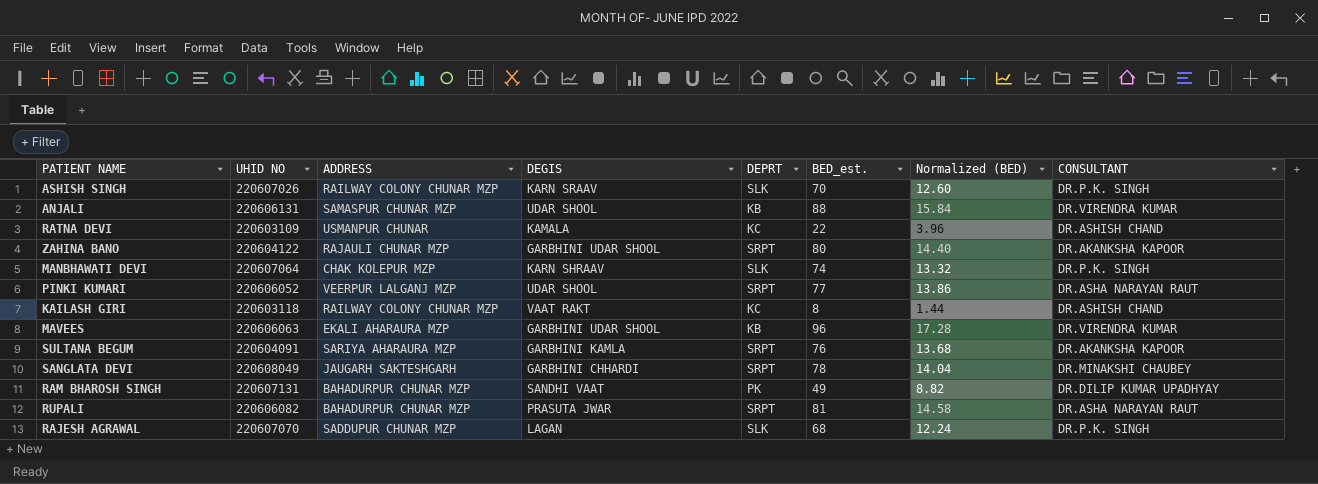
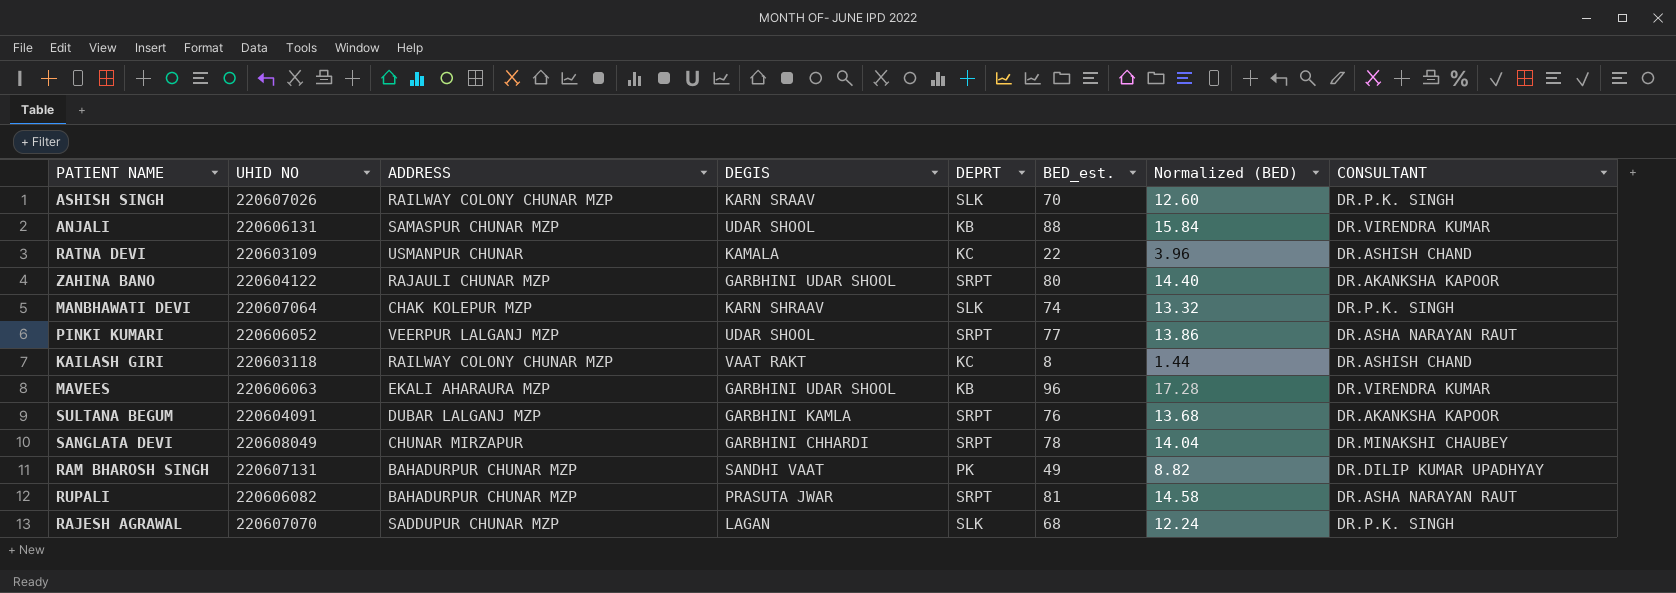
SULTANA BEGUM | ADDRESS: SARIYA AHARAURA MZP -> DUBAR LALGANJ MZP
SANGLATA DEVI | ADDRESS: JAUGARH SAKTESHGARH -> CHUNAR MIRZAPUR

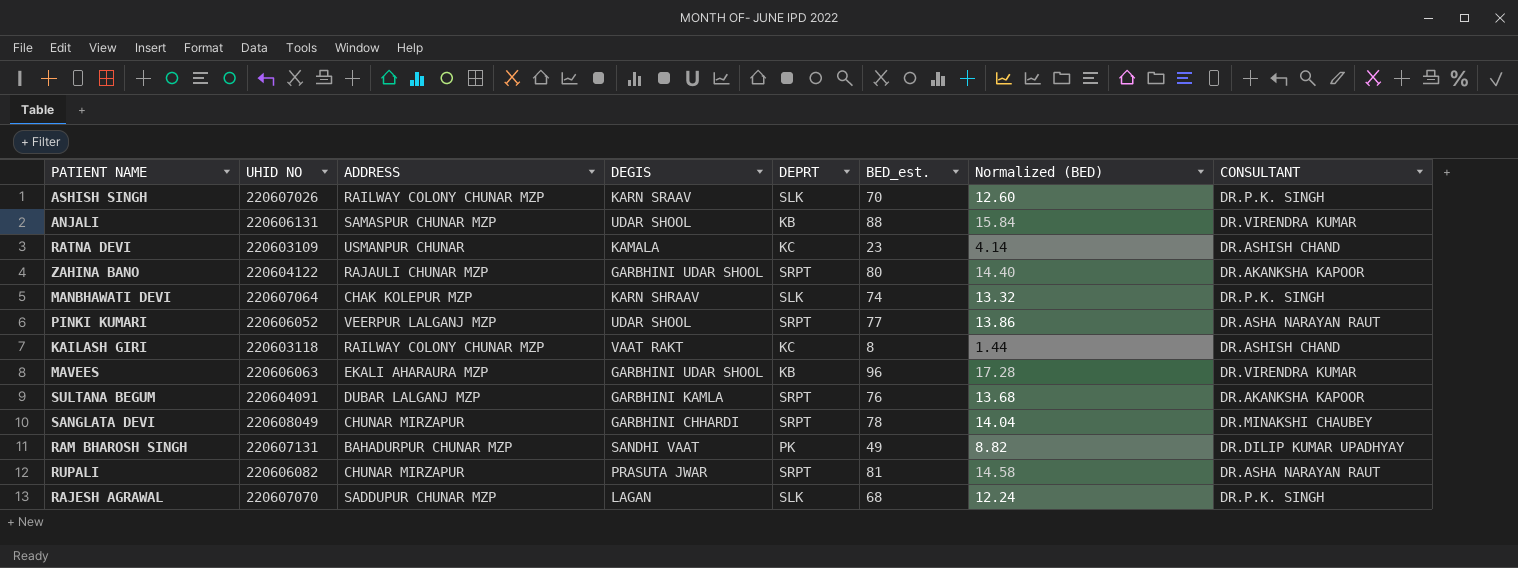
RATNA DEVI | BED_est.: 22 -> 23
RATNA DEVI | Normalized (BED): 3.96 -> 4.14
RUPALI | ADDRESS: BAHADURPUR CHUNAR MZP -> CHUNAR MIRZAPUR

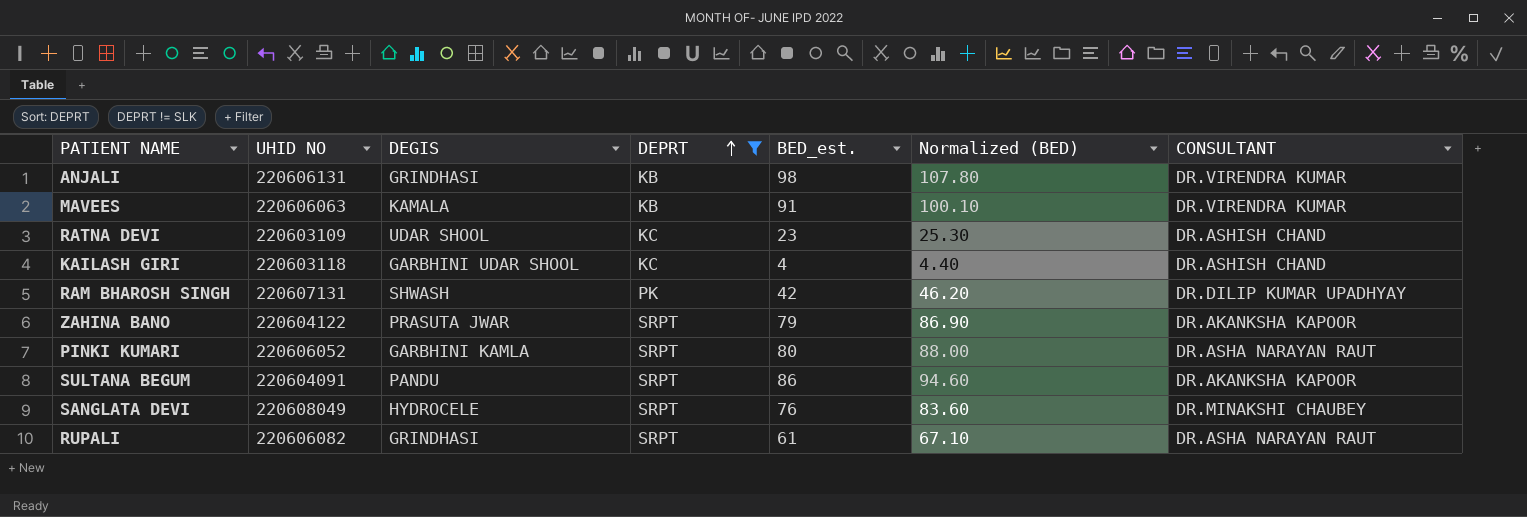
filter: none -> DEPRT != SLK
row order: none -> DEPRT ascending
column ADDRESS | position: 3 -> none
column Normalized (BED) | formula: [BED_est.] * 0.18 -> [BED_est.] * 1.1
ANJALI | DEGIS: UDAR SHOOL -> GRINDHASI
ANJALI | BED_est.: 88 -> 98
MAVEES | DEGIS: GARBHINI UDAR SHOOL -> KAMALA
MAVEES | BED_est.: 96 -> 91
RATNA DEVI | DEGIS: KAMALA -> UDAR SHOOL
KAILASH GIRI | DEGIS: VAAT RAKT -> GARBHINI UDAR SHOOL
KAILASH GIRI | BED_est.: 8 -> 4
RAM BHAROSH SINGH | DEGIS: SANDHI VAAT -> SHWASH
RAM BHAROSH SINGH | BED_est.: 49 -> 42
ZAHINA BANO | DEGIS: GARBHINI UDAR SHOOL -> PRASUTA JWAR
ZAHINA BANO | BED_est.: 80 -> 79
PINKI KUMARI | DEGIS: UDAR SHOOL -> GARBHINI KAMLA
PINKI KUMARI | BED_est.: 77 -> 80
SULTANA BEGUM | DEGIS: GARBHINI KAMLA -> PANDU
SULTANA BEGUM | BED_est.: 76 -> 86
SANGLATA DEVI | DEGIS: GARBHINI CHHARDI -> HYDROCELE
SANGLATA DEVI | BED_est.: 78 -> 76
RUPALI | DEGIS: PRASUTA JWAR -> GRINDHASI
RUPALI | BED_est.: 81 -> 61

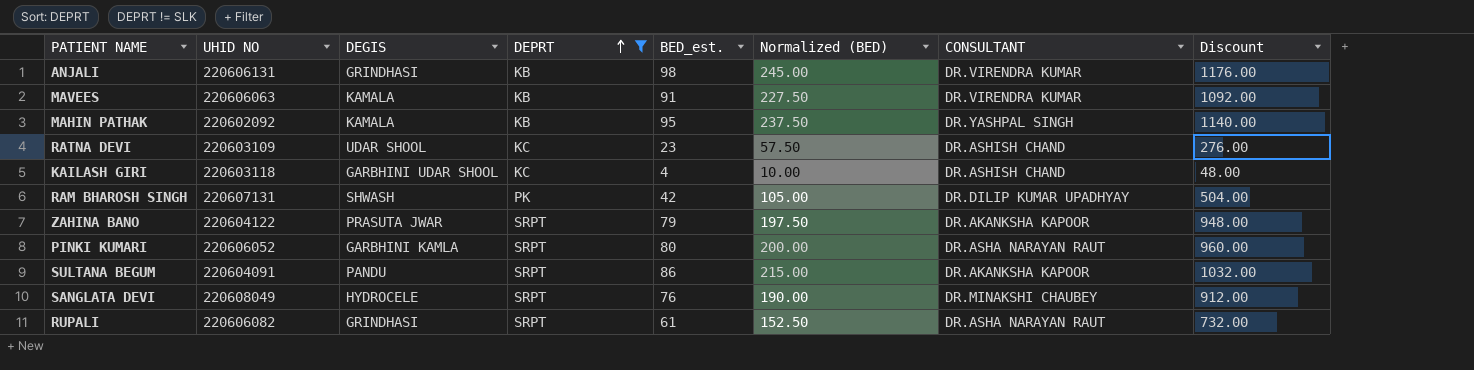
column Normalized (BED) | formula: [BED_est.] * 1.1 -> [BED_est.] * 2.5
column Discount | formula: none -> [BED_est.] * 12
row MAHIN PATHAK: none -> 220602092 | KAMALA | KB | 95 | 237.50 | DR.YASHPAL SINGH | 1140.00

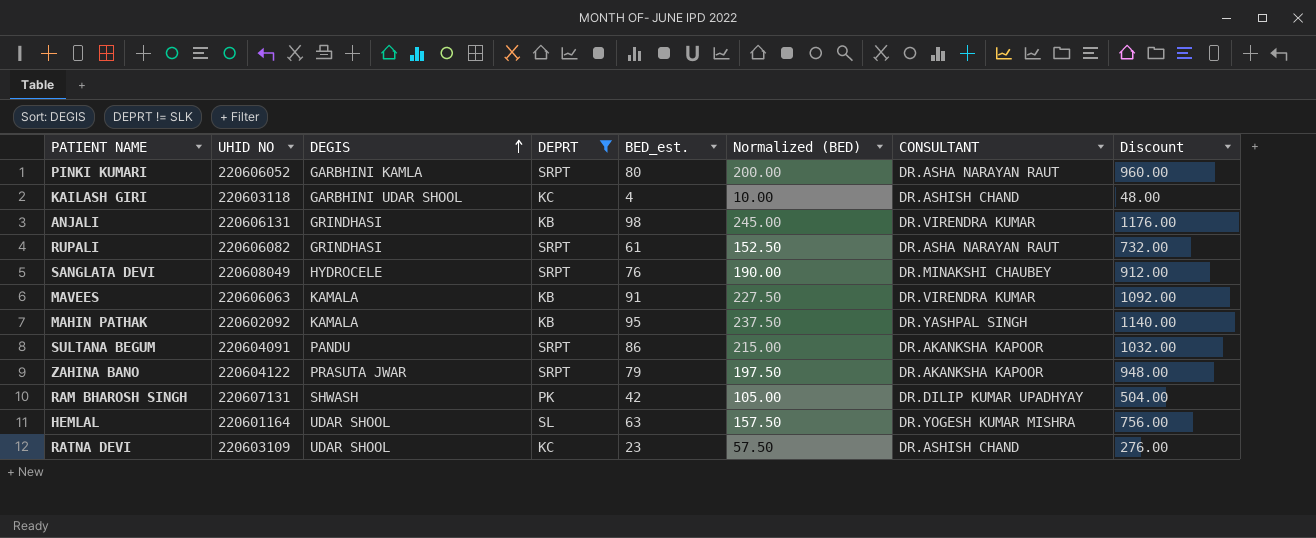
row order: DEPRT ascending -> DEGIS ascending
row HEMLAL: none -> 220601164 | UDAR SHOOL | SL | 63 | 157.50 | DR.YOGESH KUMAR MISHRA | 756.00

